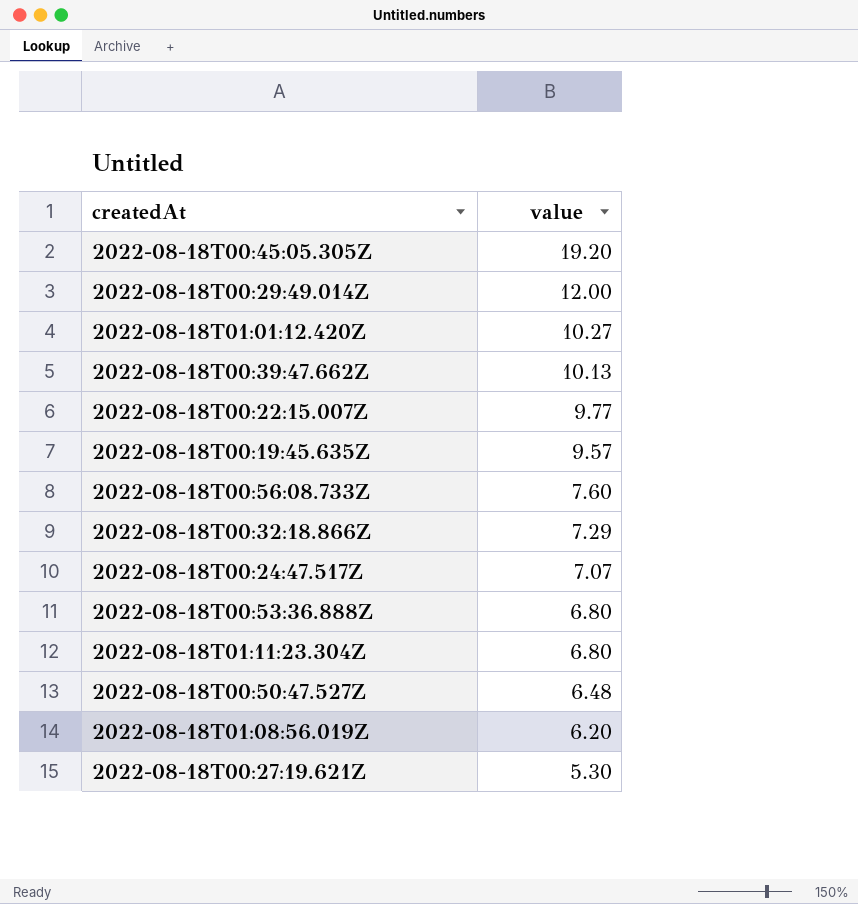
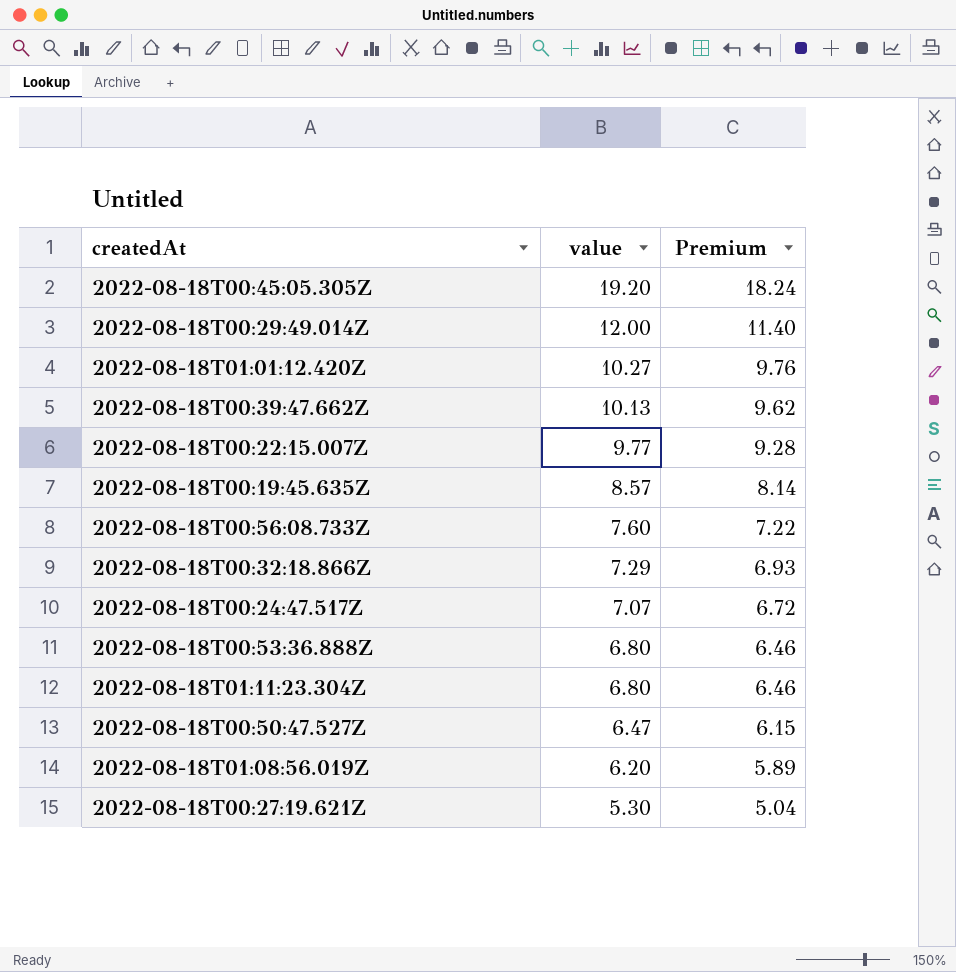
column Premium | formula: none -> [value] * 0.95
2022-08-18T00:19:45.635Z | value: 9.57 -> 8.57
2022-08-18T00:50:47.527Z | value: 6.48 -> 6.47

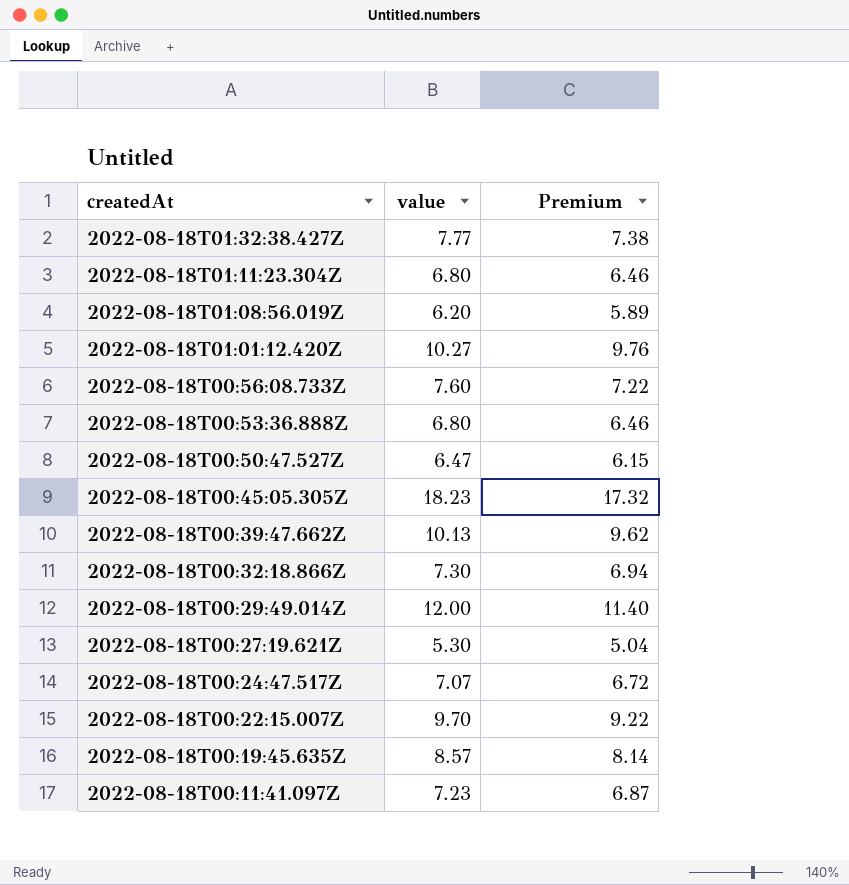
row order: value descending -> createdAt descending
row 2022-08-18T01:32:38.427Z: none -> 7.77 | 7.38
2022-08-18T00:45:05.305Z | value: 19.20 -> 18.23
2022-08-18T00:45:05.305Z | Premium: 18.24 -> 17.32
2022-08-18T00:32:18.866Z | value: 7.29 -> 7.30
2022-08-18T00:32:18.866Z | Premium: 6.93 -> 6.94
2022-08-18T00:22:15.007Z | value: 9.77 -> 9.70
2022-08-18T00:22:15.007Z | Premium: 9.28 -> 9.22
row 2022-08-18T00:11:41.097Z: none -> 7.23 | 6.87

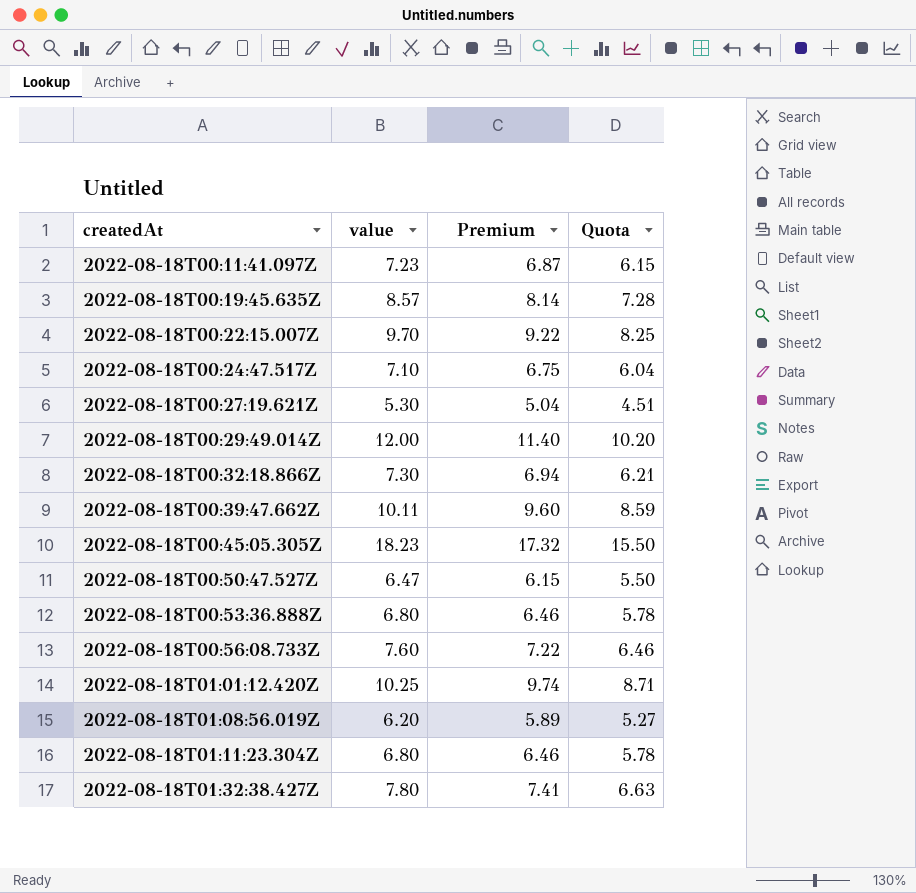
row order: createdAt descending -> createdAt ascending
column Quota | formula: none -> [value] * 0.85
2022-08-18T00:24:47.517Z | value: 7.07 -> 7.10
2022-08-18T00:24:47.517Z | Premium: 6.72 -> 6.75
2022-08-18T00:39:47.662Z | value: 10.13 -> 10.11
2022-08-18T00:39:47.662Z | Premium: 9.62 -> 9.60
2022-08-18T01:01:12.420Z | value: 10.27 -> 10.25
2022-08-18T01:01:12.420Z | Premium: 9.76 -> 9.74
2022-08-18T01:32:38.427Z | value: 7.77 -> 7.80
2022-08-18T01:32:38.427Z | Premium: 7.38 -> 7.41

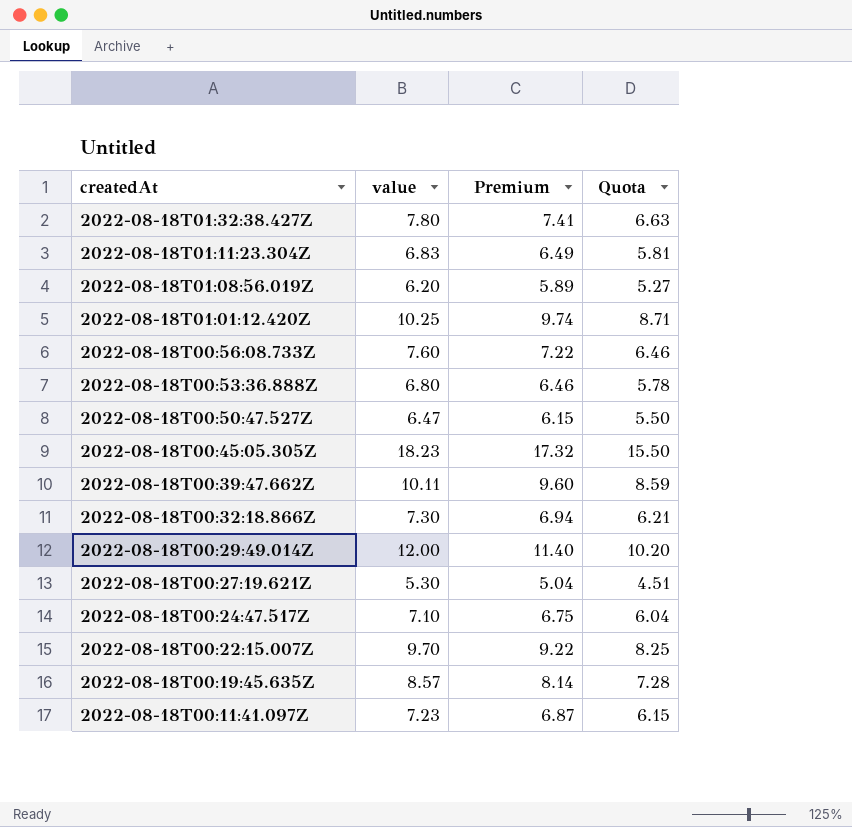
row order: createdAt ascending -> createdAt descending
2022-08-18T01:11:23.304Z | value: 6.80 -> 6.83
2022-08-18T01:11:23.304Z | Premium: 6.46 -> 6.49
2022-08-18T01:11:23.304Z | Quota: 5.78 -> 5.81

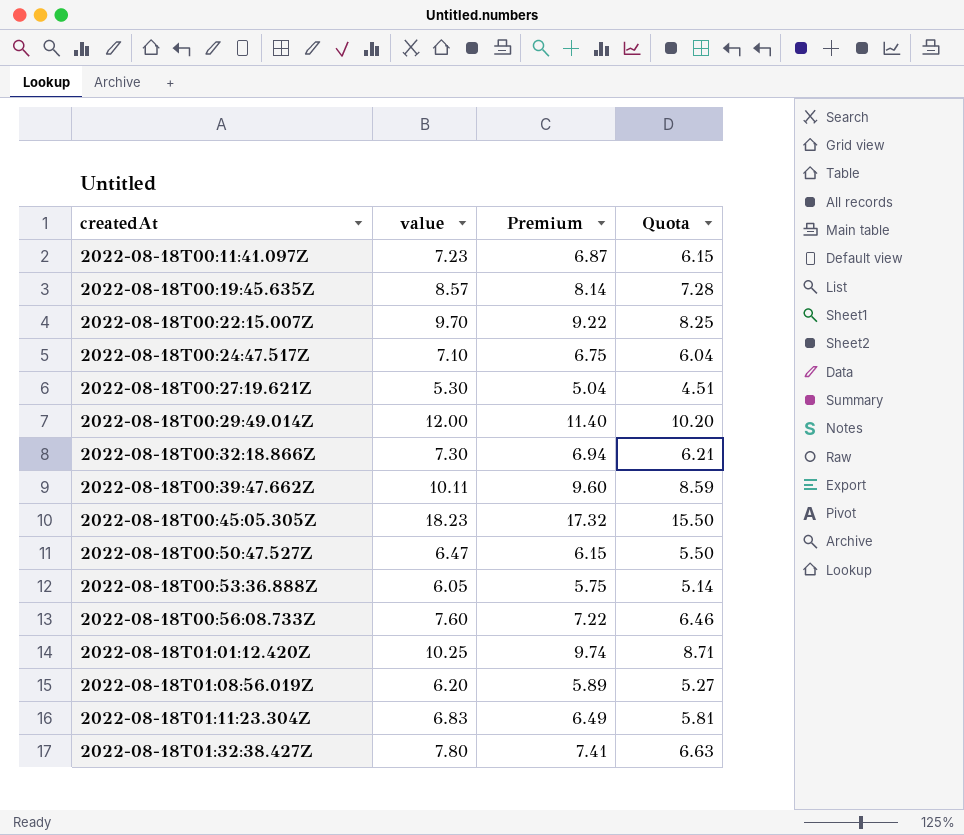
row order: createdAt descending -> createdAt ascending
2022-08-18T00:53:36.888Z | value: 6.80 -> 6.05
2022-08-18T00:53:36.888Z | Premium: 6.46 -> 5.75
2022-08-18T00:53:36.888Z | Quota: 5.78 -> 5.14

